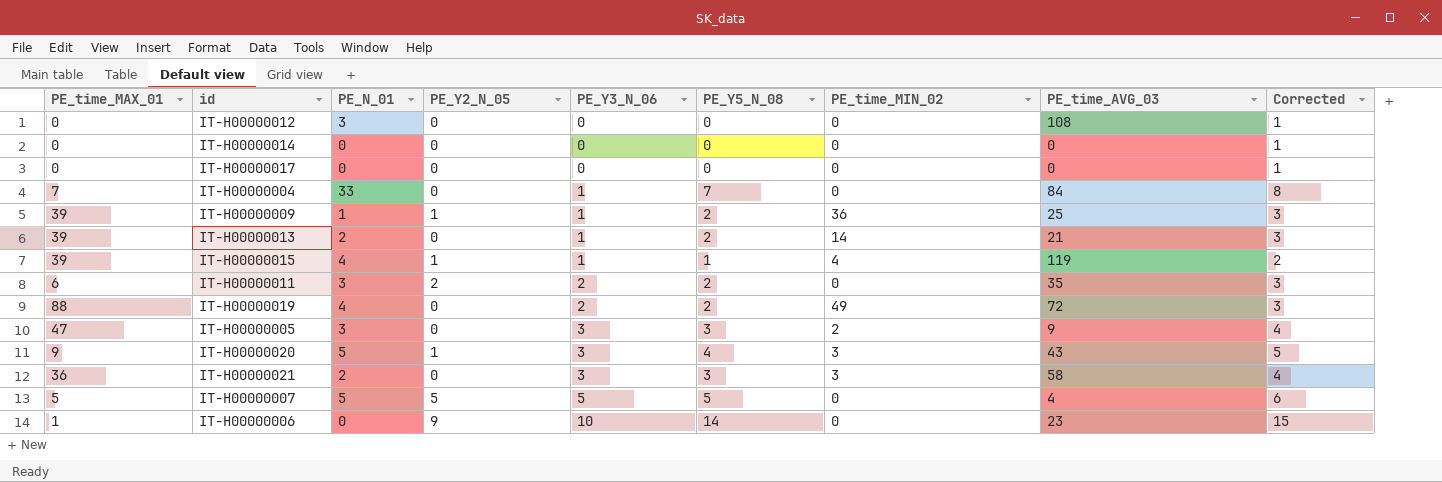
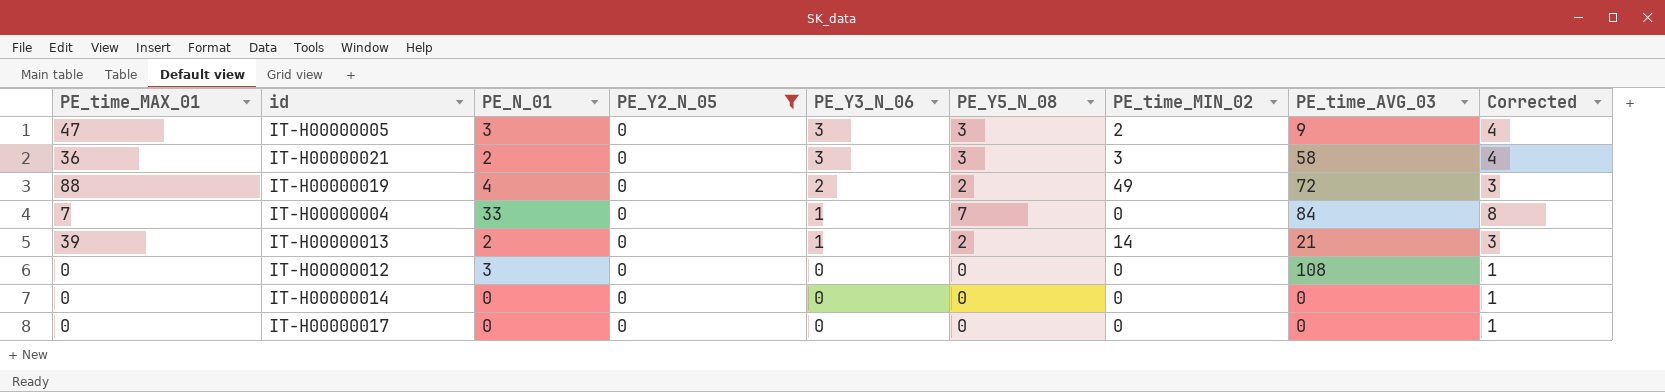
filter: none -> PE_Y2_N_05 = 0
row order: PE_Y3_N_06 ascending -> PE_Y3_N_06 descending

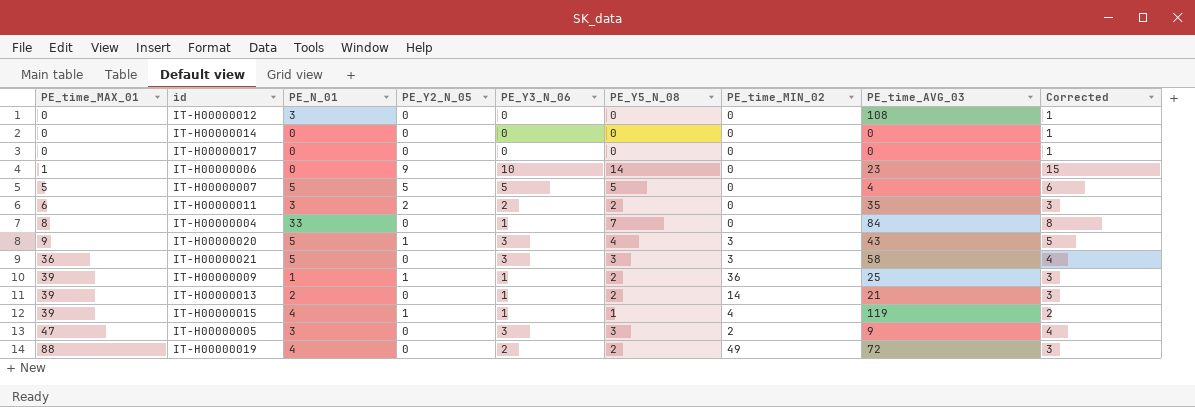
filter: PE_Y2_N_05 = 0 -> none
row order: PE_Y3_N_06 descending -> PE_time_MAX_01 ascending
IT-H00000004 | PE_time_MAX_01: 7 -> 8
IT-H00000021 | PE_N_01: 2 -> 5

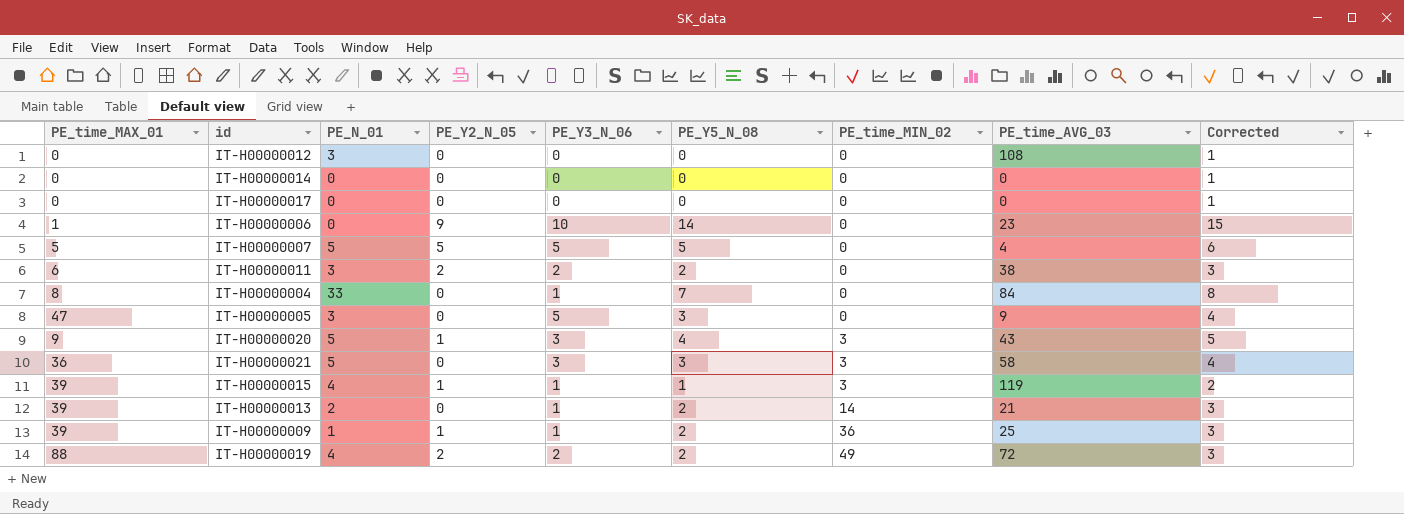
row order: PE_time_MAX_01 ascending -> PE_time_MIN_02 ascending
IT-H00000011 | PE_time_AVG_03: 35 -> 38
IT-H00000005 | PE_Y3_N_06: 3 -> 5
IT-H00000005 | PE_time_MIN_02: 2 -> 0
IT-H00000015 | PE_time_MIN_02: 4 -> 3
IT-H00000019 | PE_Y2_N_05: 0 -> 2

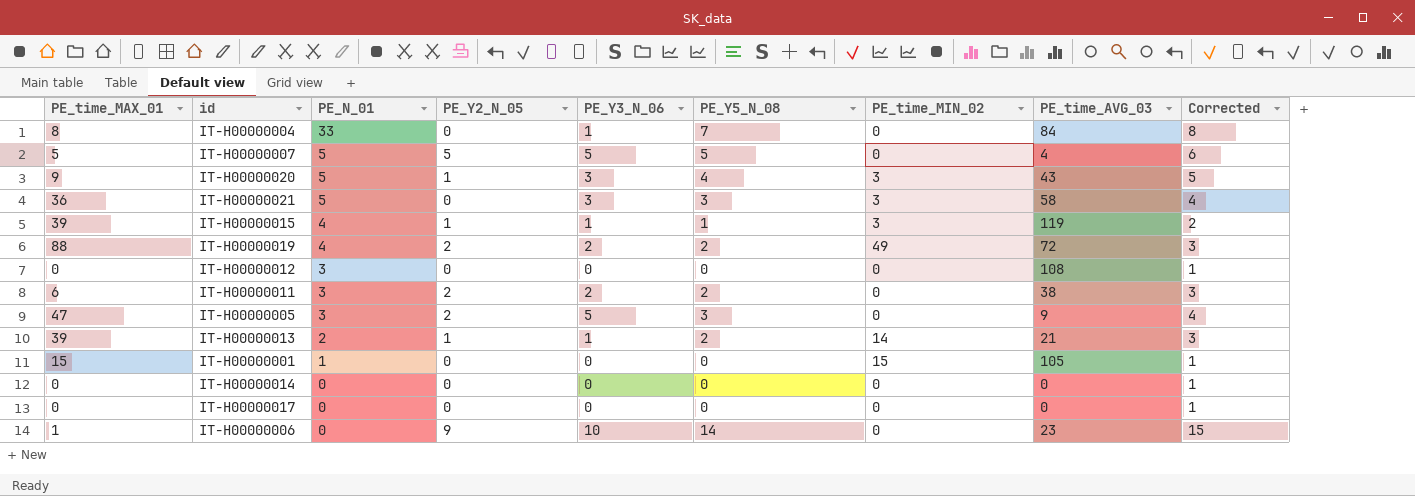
row order: PE_time_MIN_02 ascending -> PE_N_01 descending
row IT-H00000009: 39 | 1 | 1 | 1 | 2 | 36 | 25 | 3 -> none
IT-H00000005 | PE_Y2_N_05: 0 -> 2
IT-H00000013 | PE_Y2_N_05: 0 -> 1
row IT-H00000001: none -> 15 | 1 | 0 | 0 | 0 | 15 | 105 | 1

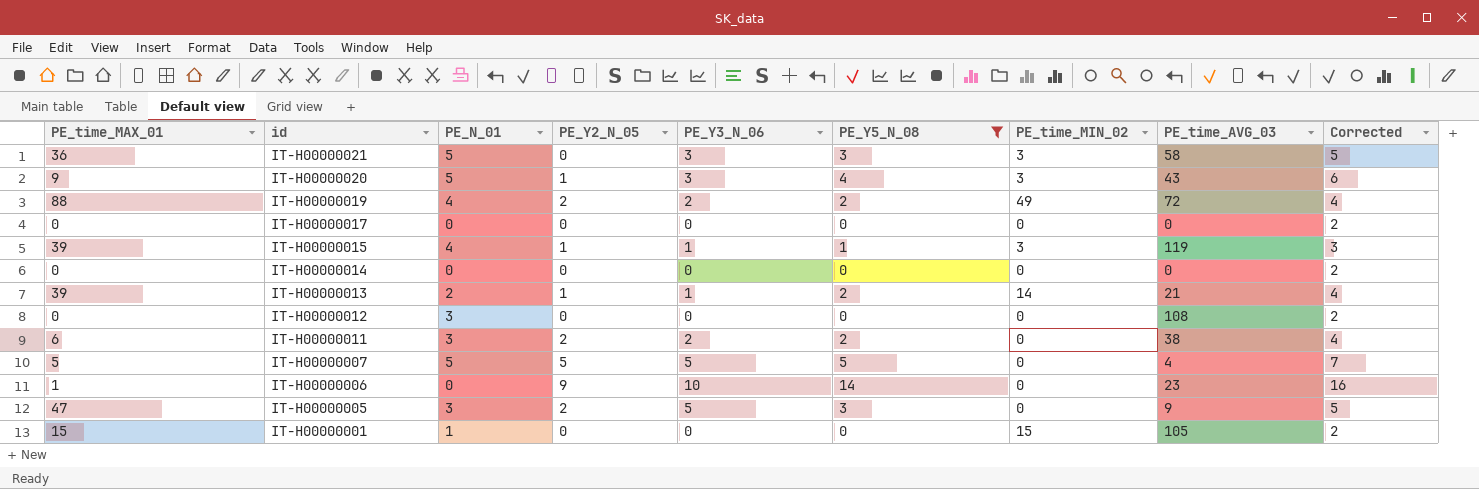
filter: none -> PE_Y5_N_08 != 7
row order: PE_N_01 descending -> id descending
column Corrected | formula: [PE_Y5_N_08] + 1 -> [PE_Y5_N_08] + 2

